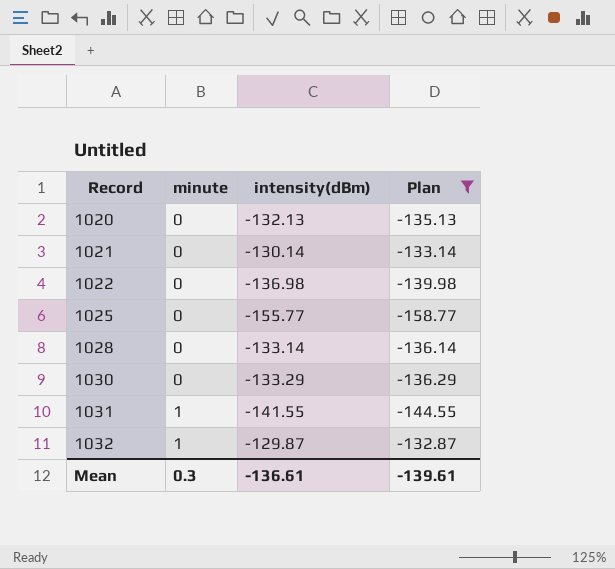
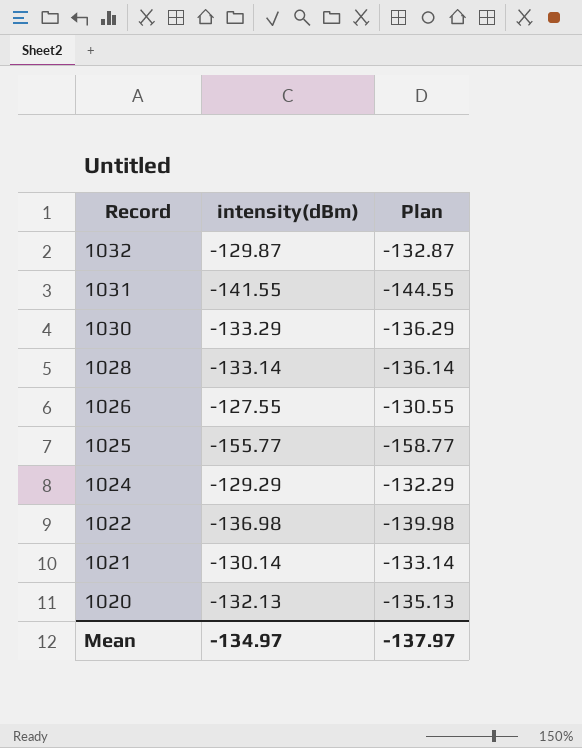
filter: Plan <= -132.87 -> none
row order: Record ascending -> Record descending
column minute | position: 2 -> none
Mean | intensity(dBm): -136.61 -> -134.97
Mean | Plan: -139.61 -> -137.97

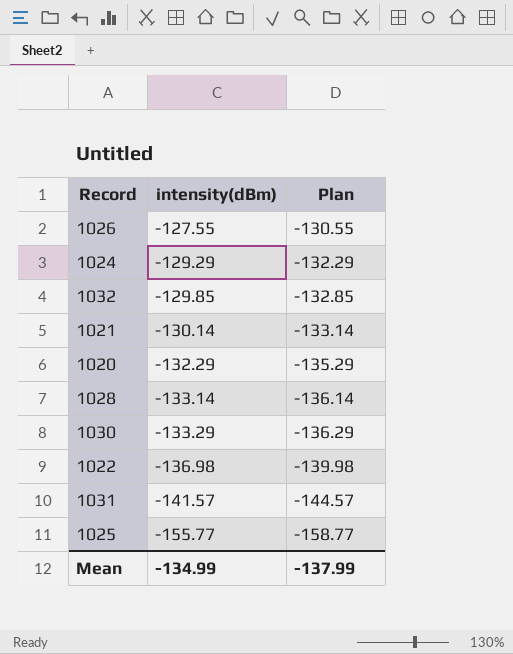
row order: Record descending -> intensity(dBm) descending
1032 | intensity(dBm): -129.87 -> -129.85
1032 | Plan: -132.87 -> -132.85
1020 | intensity(dBm): -132.13 -> -132.29
1020 | Plan: -135.13 -> -135.29
1031 | intensity(dBm): -141.55 -> -141.57
1031 | Plan: -144.55 -> -144.57
Mean | intensity(dBm): -134.97 -> -134.99
Mean | Plan: -137.97 -> -137.99

